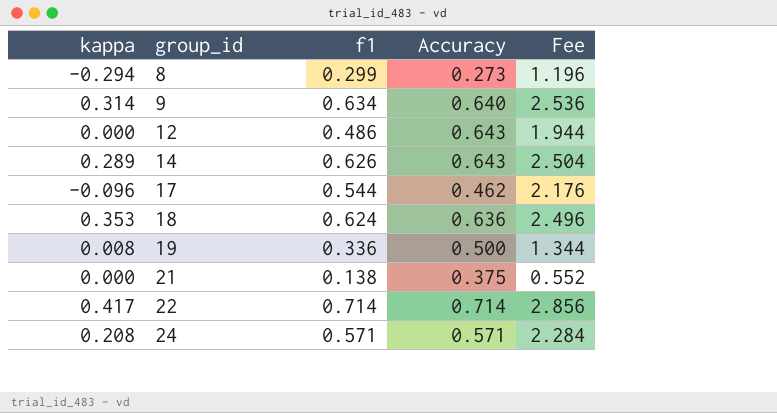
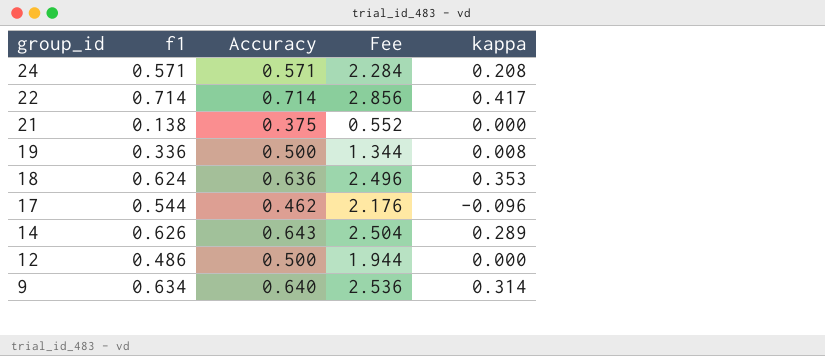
row order: group_id ascending -> group_id descending
column kappa | position: 1 -> 5
row 8: -0.294 | 0.299 | 0.273 | 1.196 -> none
12 | Accuracy: 0.643 -> 0.500

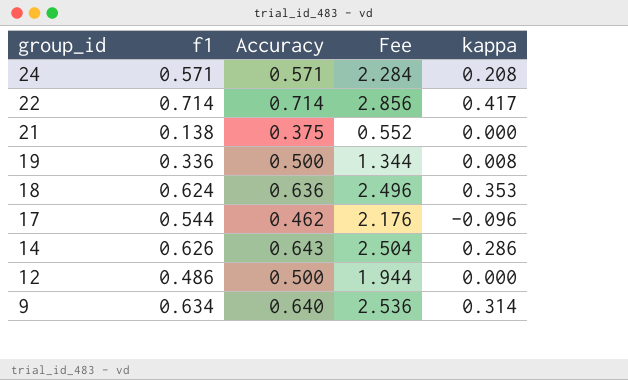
14 | kappa: 0.289 -> 0.286

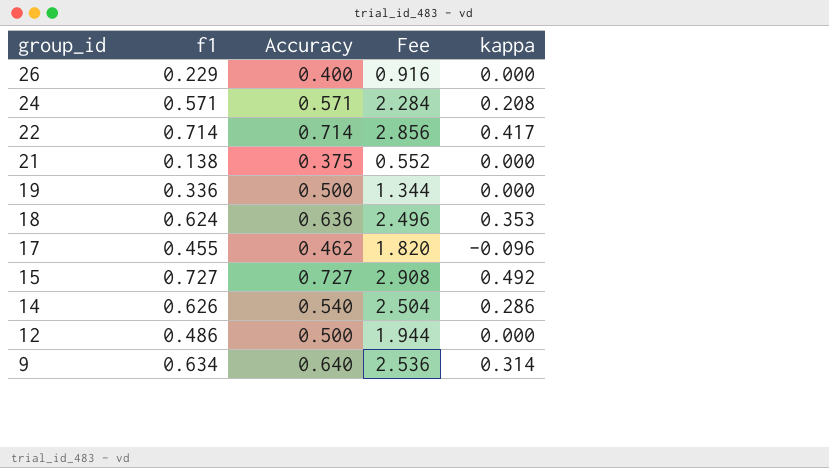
row 26: none -> 0.229 | 0.400 | 0.916 | 0.000
19 | kappa: 0.008 -> 0.000
17 | f1: 0.544 -> 0.455
17 | Fee: 2.176 -> 1.820
row 15: none -> 0.727 | 0.727 | 2.908 | 0.492
14 | Accuracy: 0.643 -> 0.540

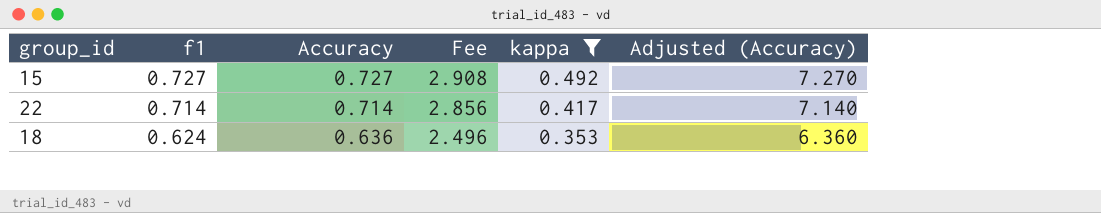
filter: none -> kappa >= 0.353
row order: group_id descending -> f1 descending
column Adjusted (Accuracy) | formula: none -> [Accuracy] * 10

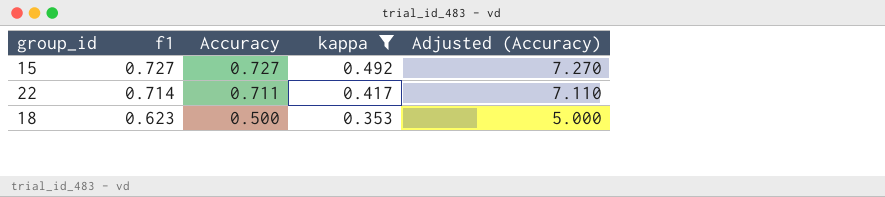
column Fee | formula: [f1] * 4 -> none
22 | Accuracy: 0.714 -> 0.711
22 | Adjusted (Accuracy): 7.140 -> 7.110
18 | f1: 0.624 -> 0.623
18 | Accuracy: 0.636 -> 0.500
18 | Adjusted (Accuracy): 6.360 -> 5.000

